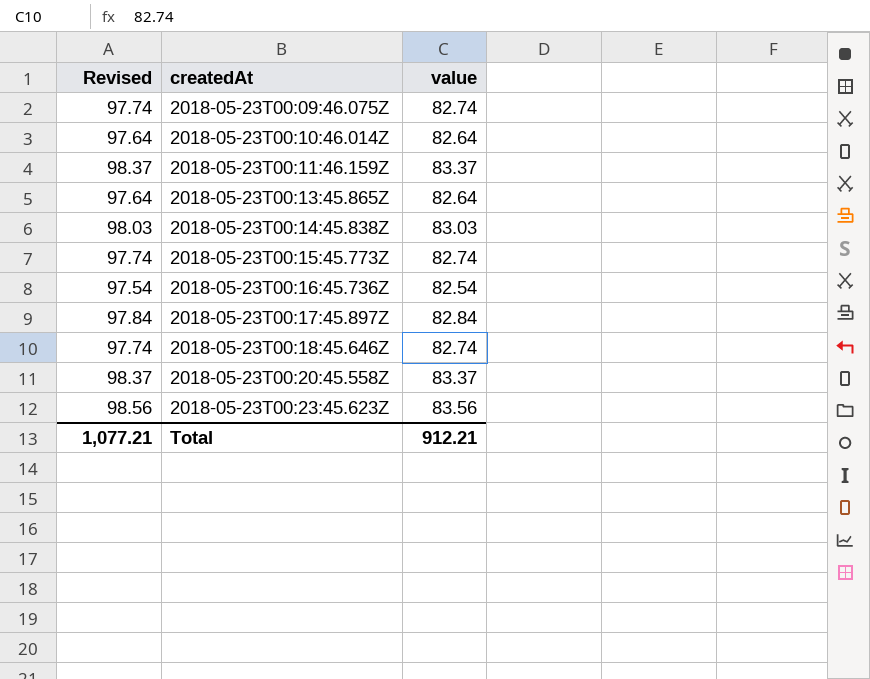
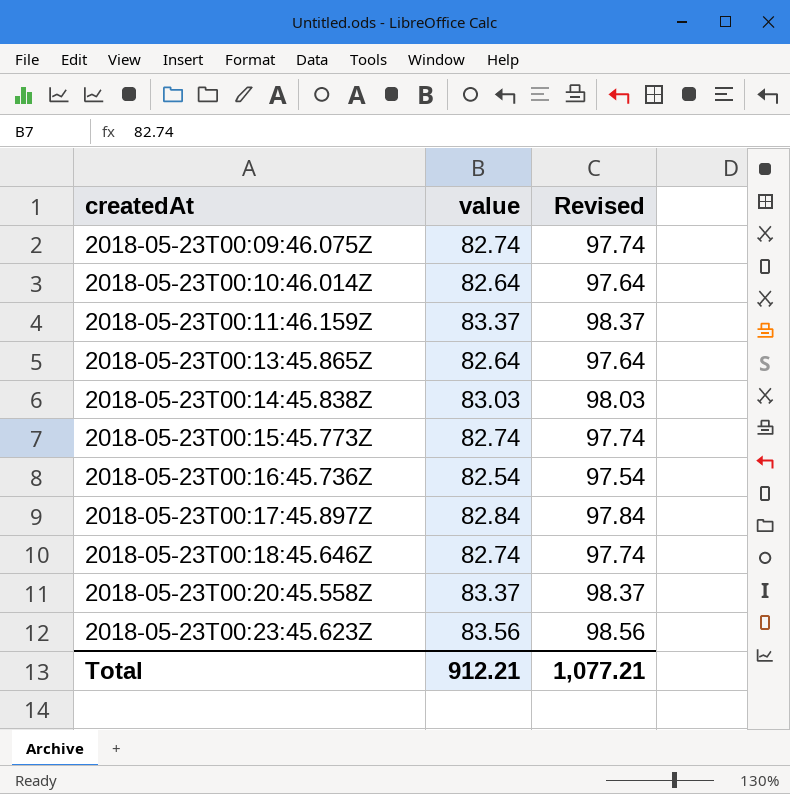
column Revised | position: 1 -> 3

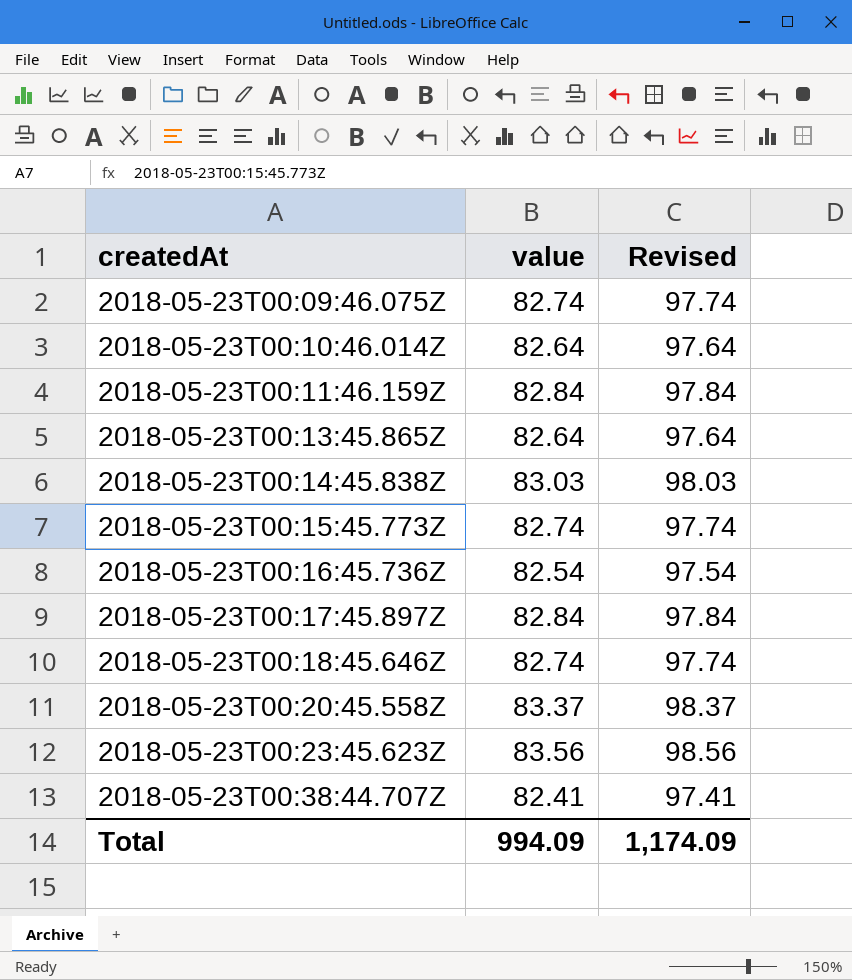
2018-05-23T00:11:46.159Z | value: 83.37 -> 82.84
2018-05-23T00:11:46.159Z | Revised: 98.37 -> 97.84
row 2018-05-23T00:38:44.707Z: none -> 82.41 | 97.41
Total | value: 912.21 -> 994.09
Total | Revised: 1,077.21 -> 1,174.09

